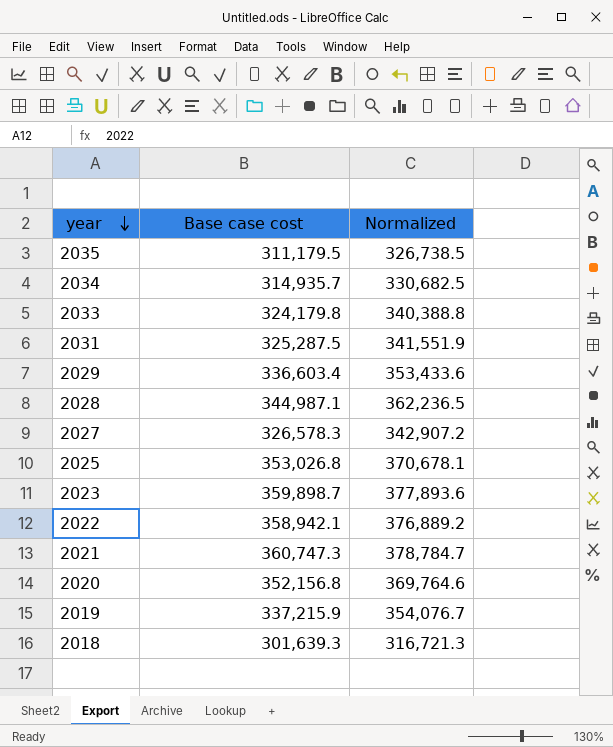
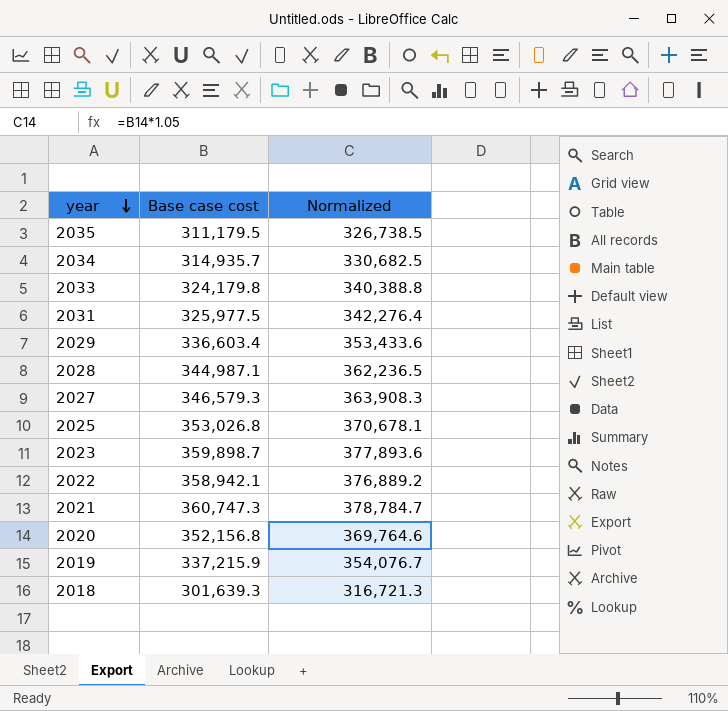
2031 | Base case cost: 325,287.5 -> 325,977.5
2031 | Normalized: 341,551.9 -> 342,276.4
2027 | Base case cost: 326,578.3 -> 346,579.3
2027 | Normalized: 342,907.2 -> 363,908.3

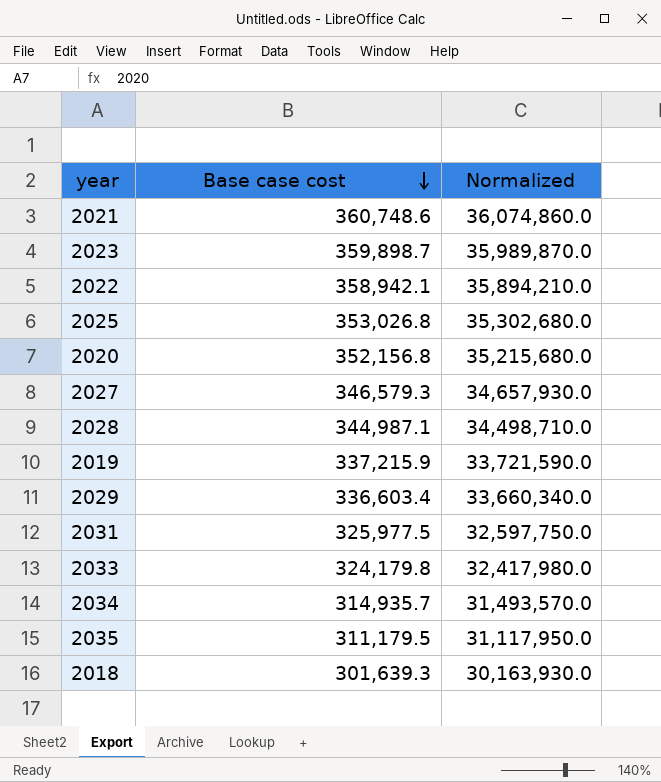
row order: year descending -> Base case cost descending
column Normalized | formula: [Base case cost] * 1.05 -> [Base case cost] * 100
2021 | Base case cost: 360,747.3 -> 360,748.6

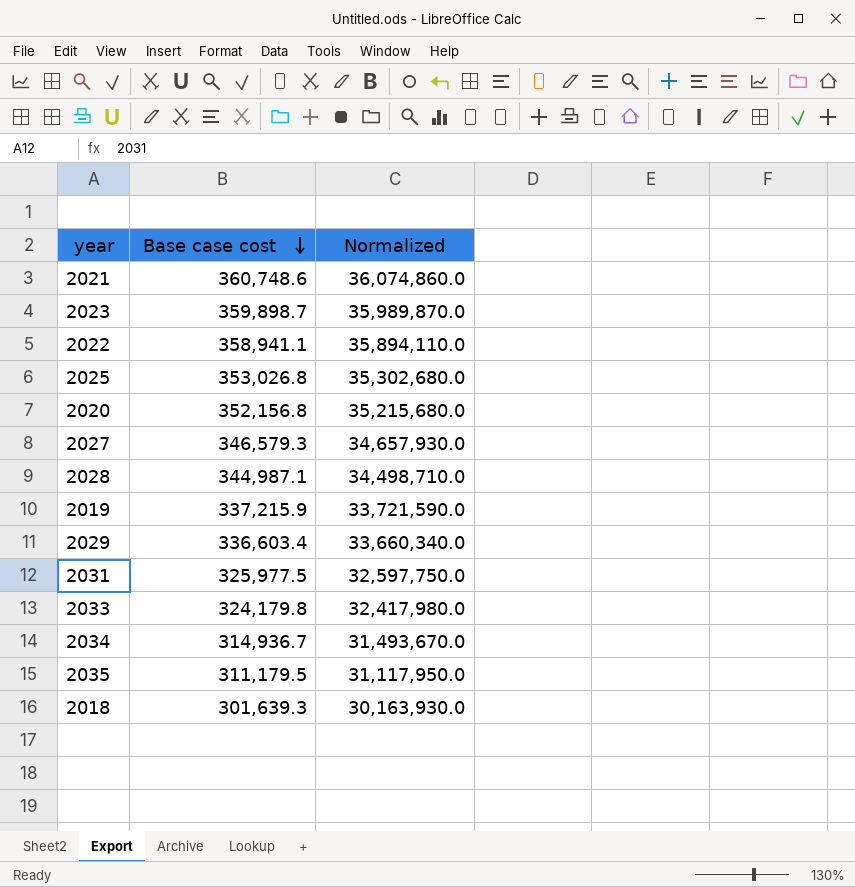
2022 | Base case cost: 358,942.1 -> 358,941.1
2022 | Normalized: 35,894,210.0 -> 35,894,110.0
2034 | Base case cost: 314,935.7 -> 314,936.7
2034 | Normalized: 31,493,570.0 -> 31,493,670.0

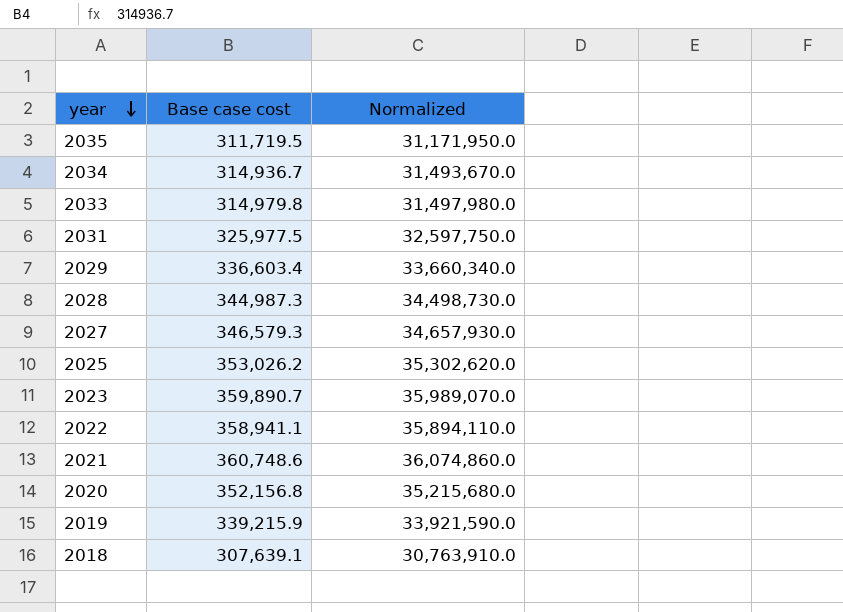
row order: Base case cost descending -> year descending
2035 | Base case cost: 311,179.5 -> 311,719.5
2035 | Normalized: 31,117,950.0 -> 31,171,950.0
2033 | Base case cost: 324,179.8 -> 314,979.8
2033 | Normalized: 32,417,980.0 -> 31,497,980.0
2028 | Base case cost: 344,987.1 -> 344,987.3
2028 | Normalized: 34,498,710.0 -> 34,498,730.0
2025 | Base case cost: 353,026.8 -> 353,026.2
2025 | Normalized: 35,302,680.0 -> 35,302,620.0
2023 | Base case cost: 359,898.7 -> 359,890.7
2023 | Normalized: 35,989,870.0 -> 35,989,070.0
2019 | Base case cost: 337,215.9 -> 339,215.9
2019 | Normalized: 33,721,590.0 -> 33,921,590.0
2018 | Base case cost: 301,639.3 -> 307,639.1
2018 | Normalized: 30,163,930.0 -> 30,763,910.0

